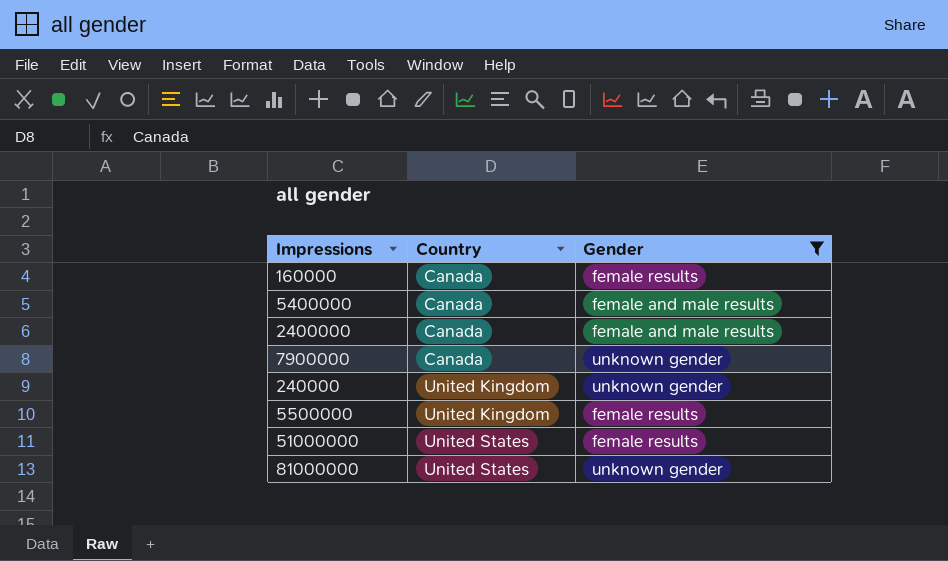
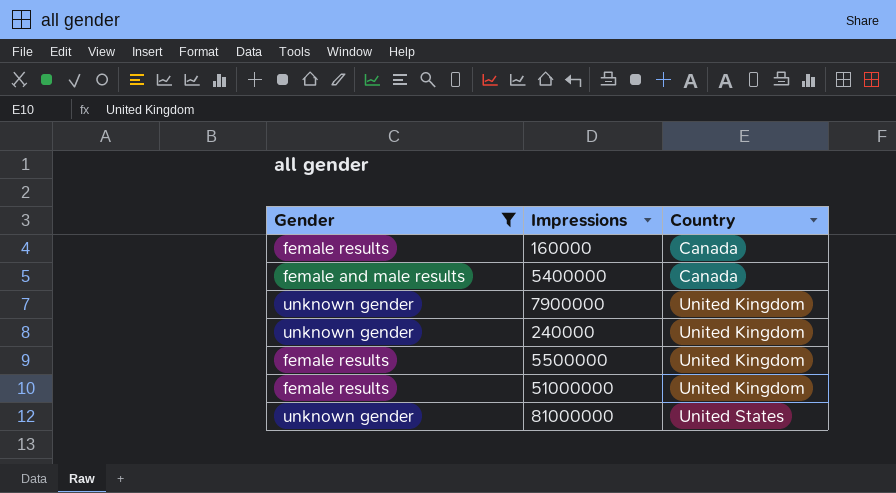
column Gender | position: 3 -> 1
row 2400000: Canada | female and male results -> none
7900000 | Country: Canada -> United Kingdom
51000000 | Country: United States -> United Kingdom

